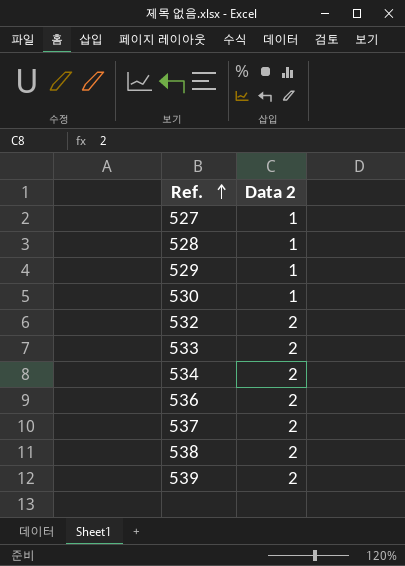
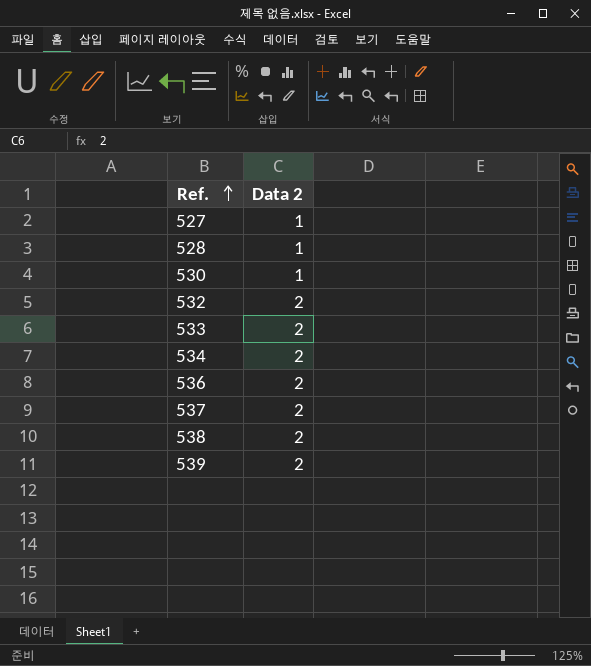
row 529: 1 -> none

